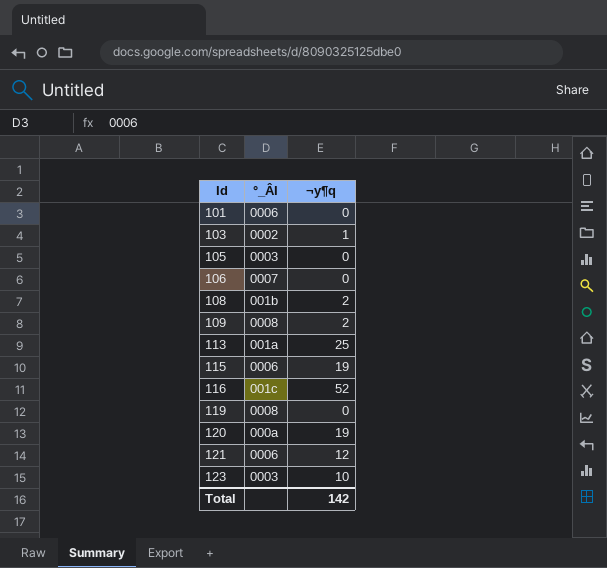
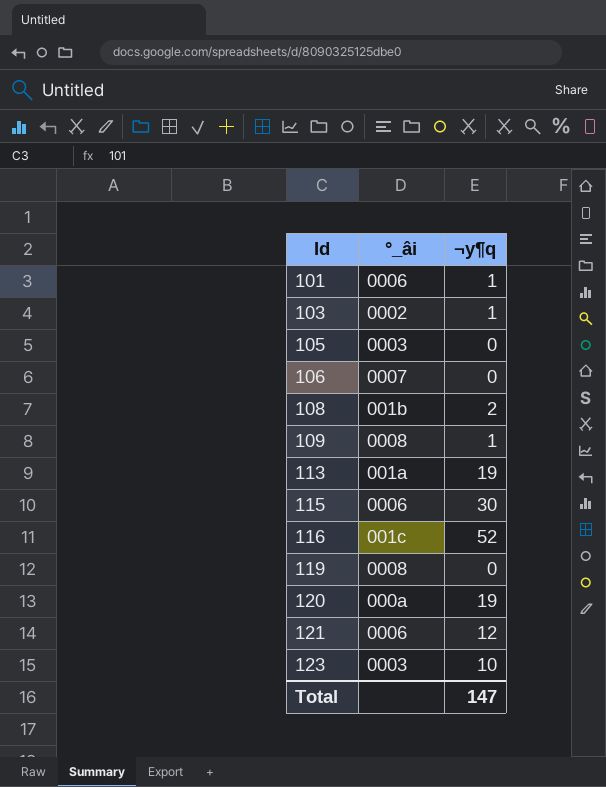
column name: °_ÂI -> °_âi
101 | ¬y¶q: 0 -> 1
109 | ¬y¶q: 2 -> 1
113 | ¬y¶q: 25 -> 19
115 | ¬y¶q: 19 -> 30
Total | ¬y¶q: 142 -> 147

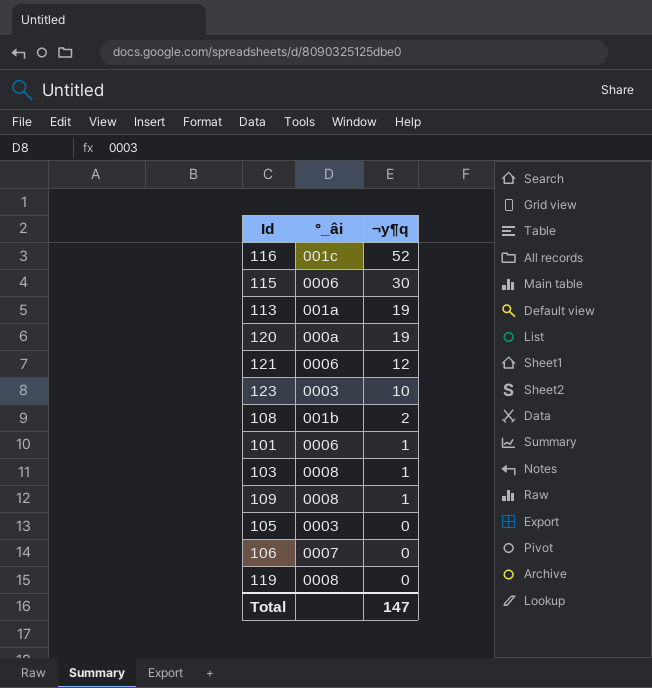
row order: Id ascending -> ¬y¶q descending
103 | °_âi: 0002 -> 0008

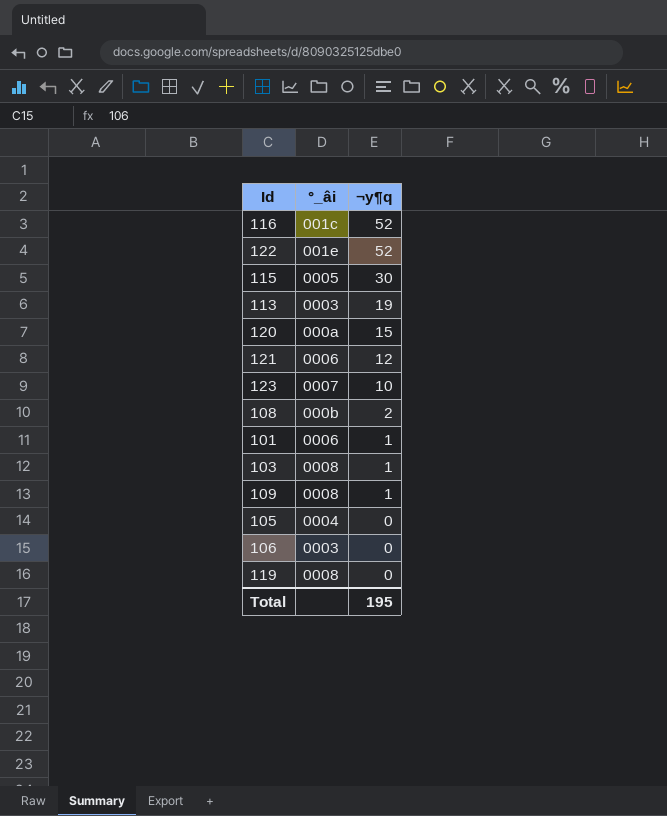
row 122: none -> 001e | 52
115 | °_âi: 0006 -> 0005
113 | °_âi: 001a -> 0003
120 | ¬y¶q: 19 -> 15
123 | °_âi: 0003 -> 0007
108 | °_âi: 001b -> 000b
105 | °_âi: 0003 -> 0004
106 | °_âi: 0007 -> 0003
Total | ¬y¶q: 147 -> 195

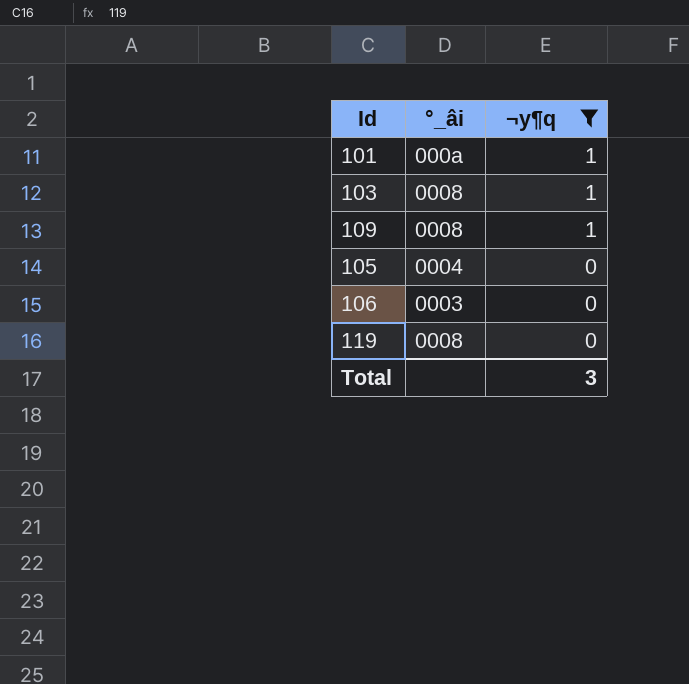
filter: none -> ¬y¶q <= 1
101 | °_âi: 0006 -> 000a
Total | ¬y¶q: 195 -> 3

